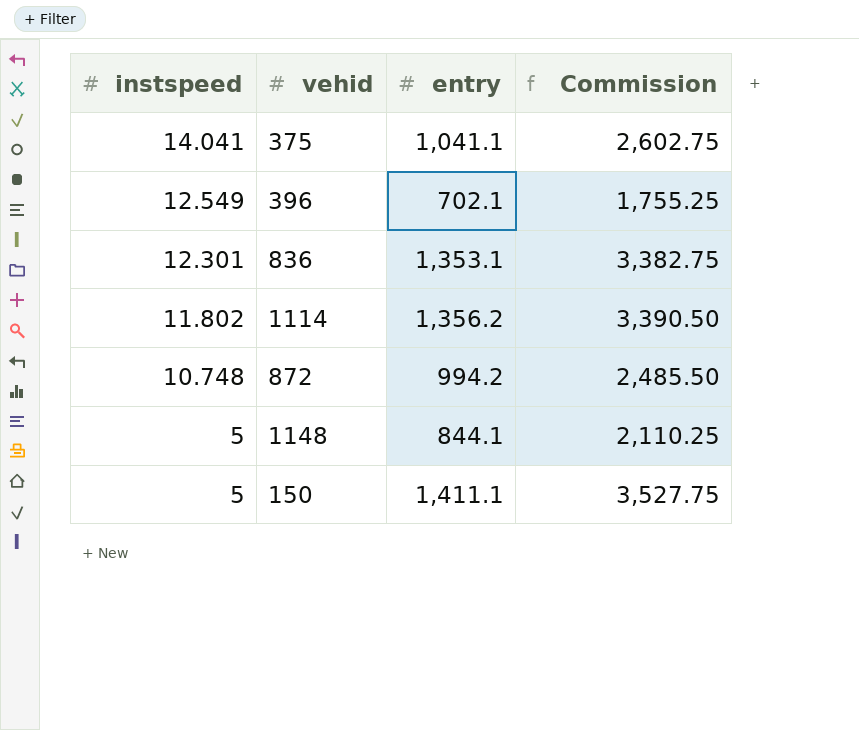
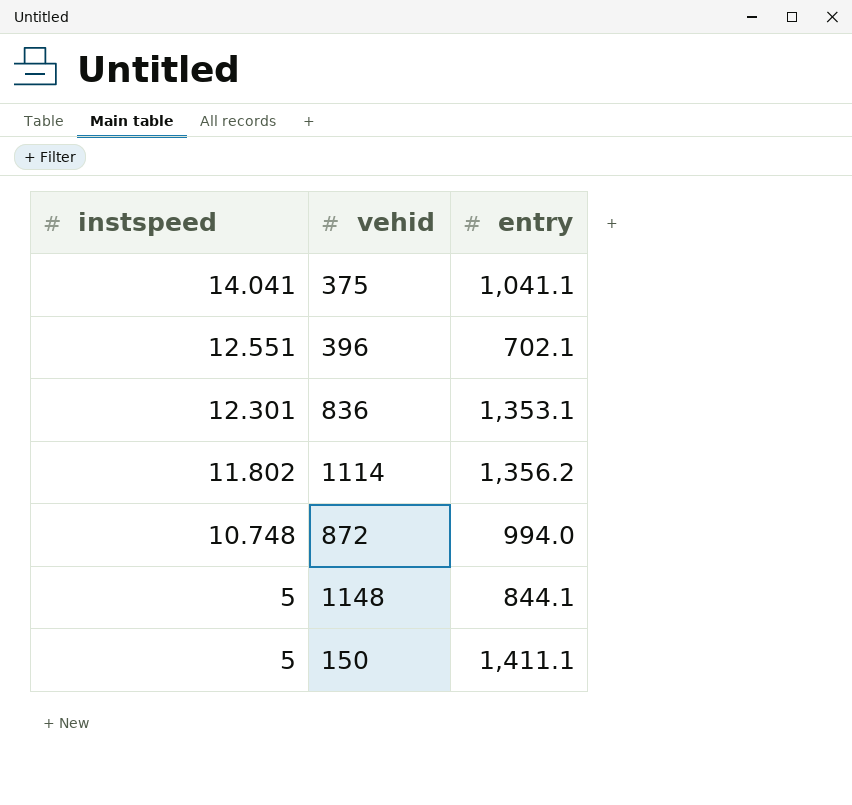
column Commission | formula: [entry] * 2.5 -> none
396 | instspeed: 12.549 -> 12.551
872 | entry: 994.2 -> 994.0

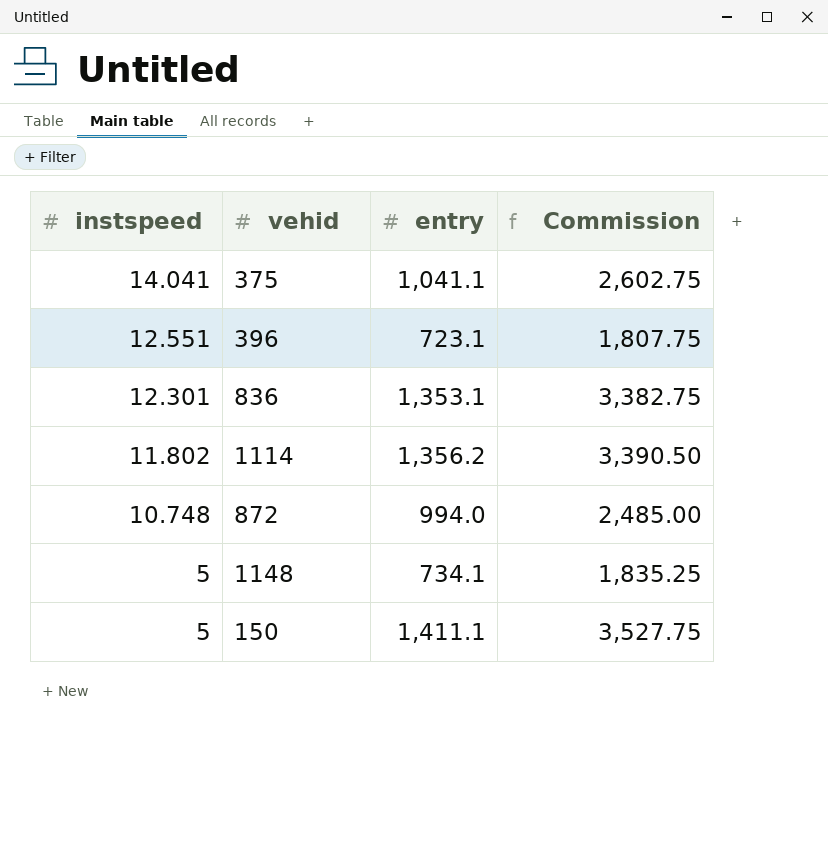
column Commission | formula: none -> [entry] * 2.5
396 | entry: 702.1 -> 723.1
1148 | entry: 844.1 -> 734.1

